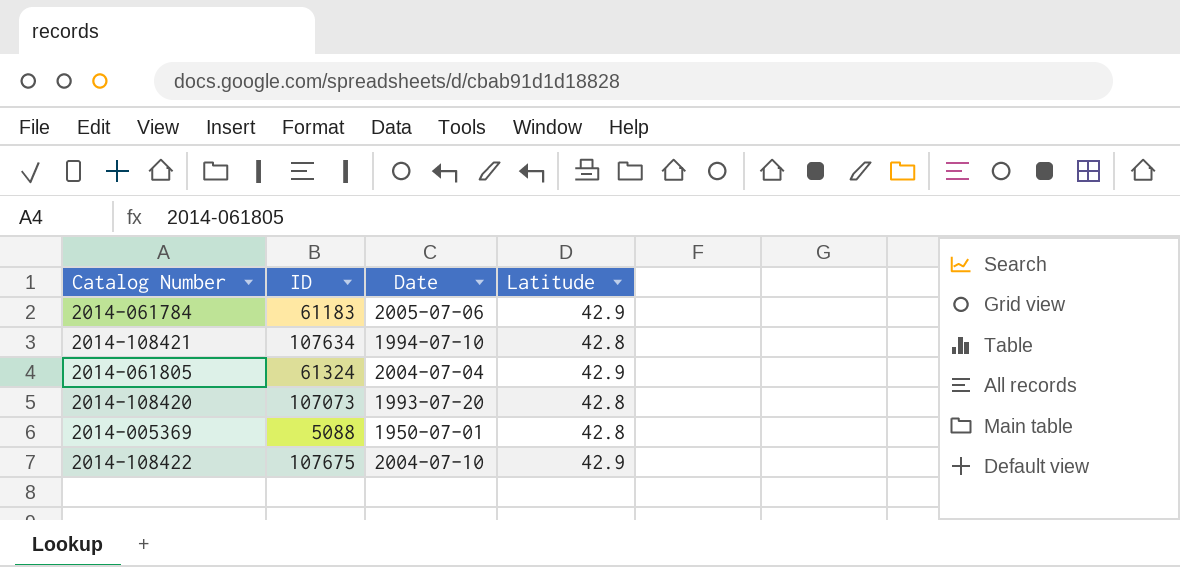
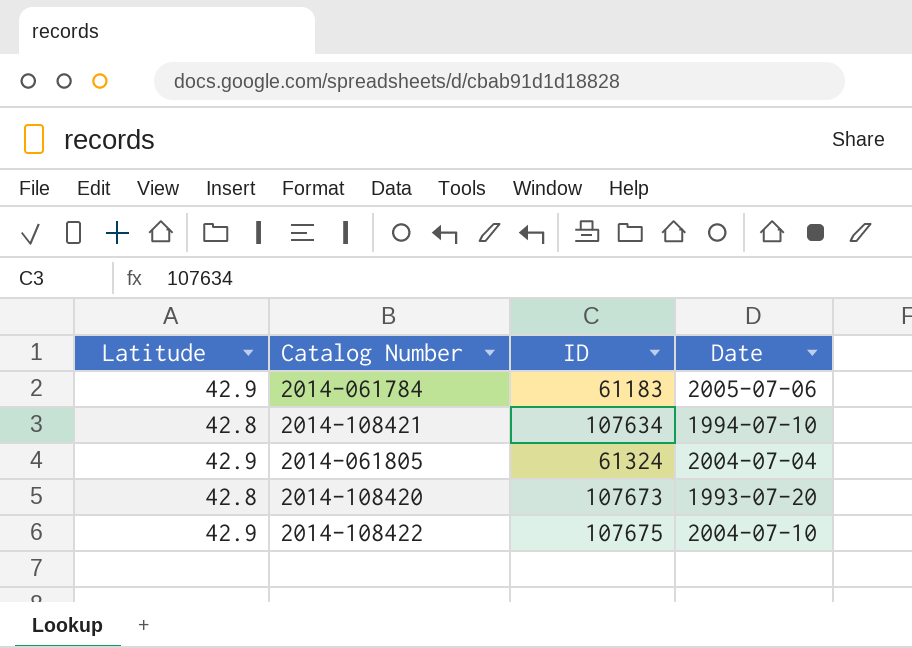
column Latitude | position: 4 -> 1
row 2014-005369: 5088 | 1950-07-01 | 42.8 -> none
2014-108420 | ID: 107073 -> 107673

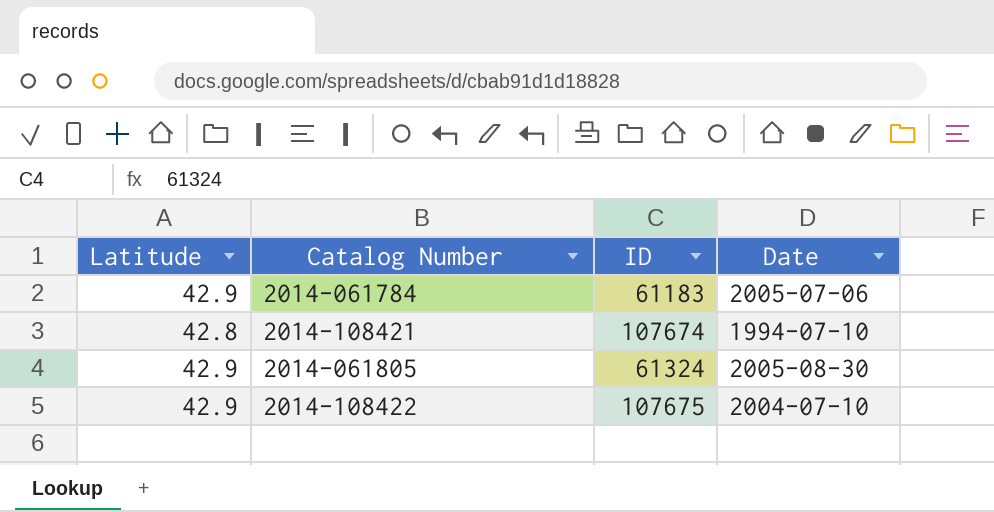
row 2014-108420: 42.8 | 107673 | 1993-07-20 -> none
2014-108421 | ID: 107634 -> 107674
2014-061805 | Date: 2004-07-04 -> 2005-08-30

